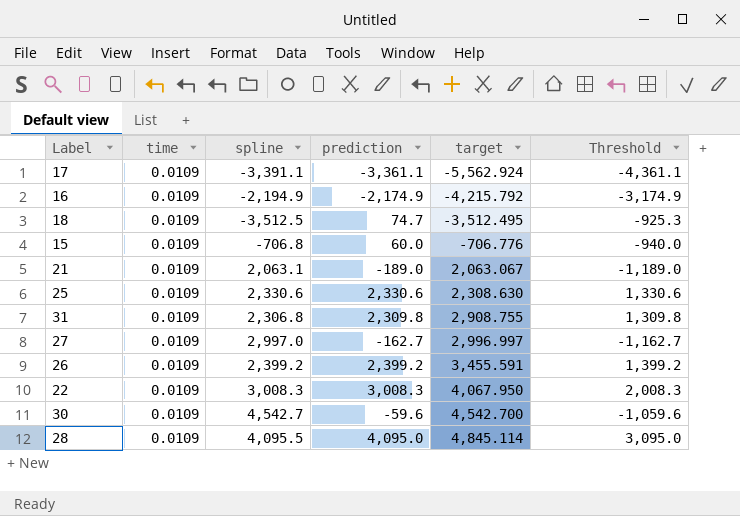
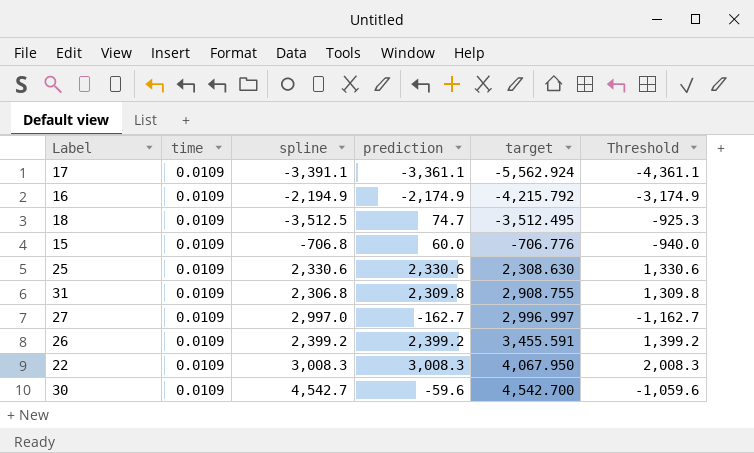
row 21: 0.0109 | 2,063.1 | -189.0 | 2,063.067 | -1,189.0 -> none
row 28: 0.0109 | 4,095.5 | 4,095.0 | 4,845.114 | 3,095.0 -> none

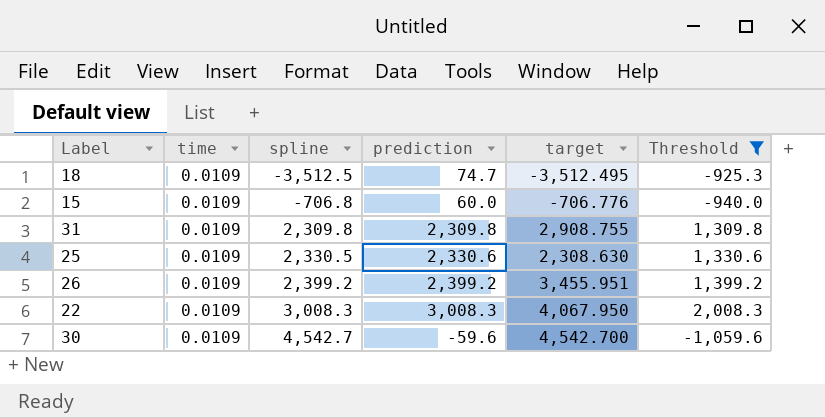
filter: none -> Threshold >= -1,059.6
row order: target ascending -> spline ascending
31 | spline: 2,306.8 -> 2,309.8
25 | spline: 2,330.6 -> 2,330.5
26 | target: 3,455.591 -> 3,455.951

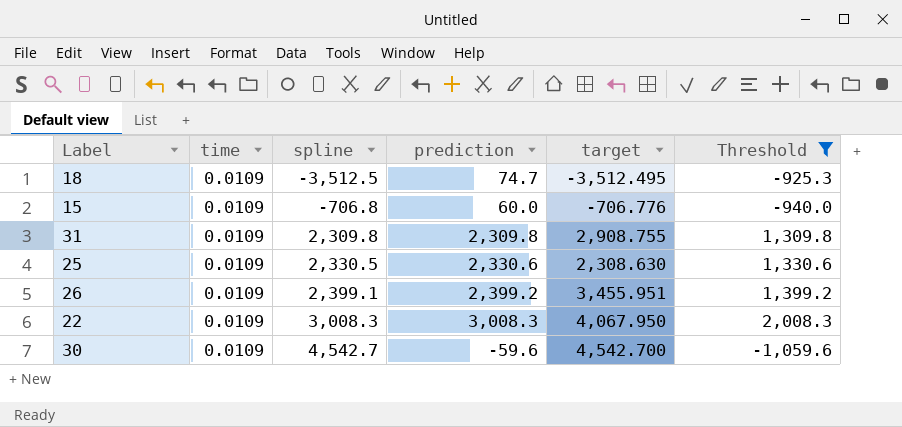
26 | spline: 2,399.2 -> 2,399.1

